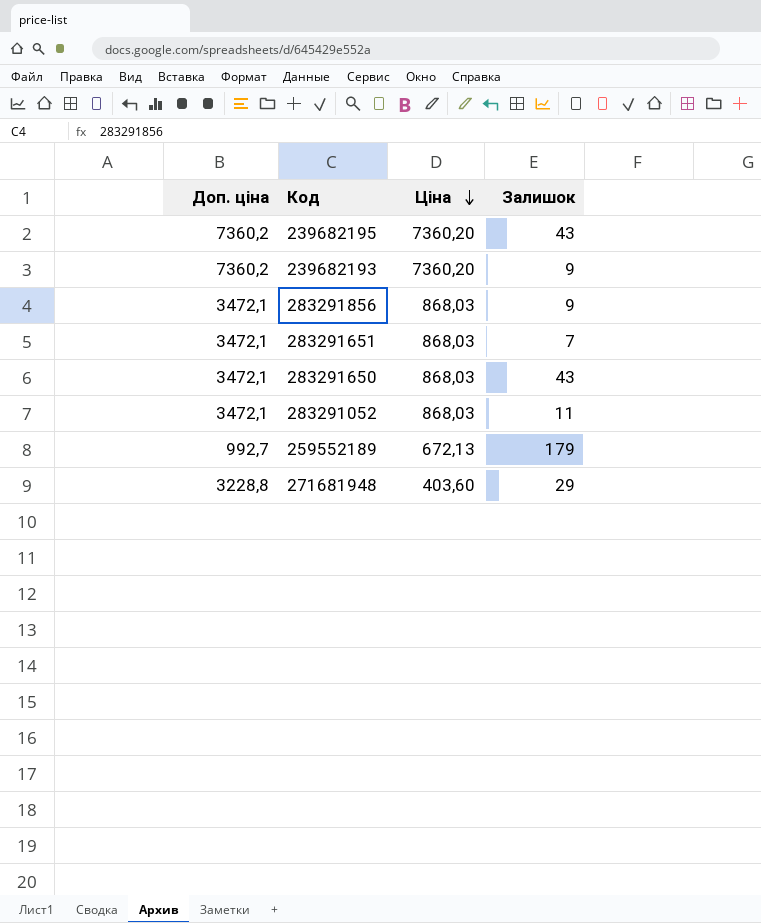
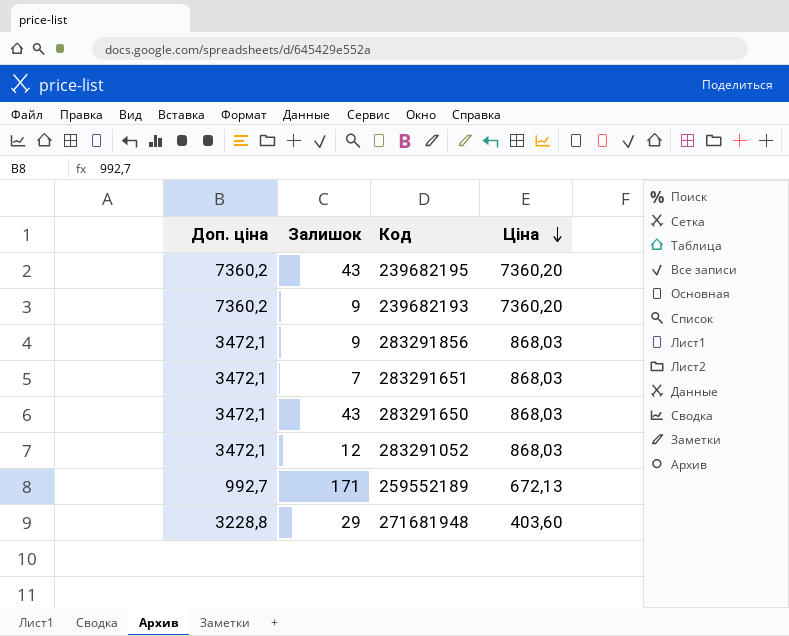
column Залишок | position: 4 -> 2
283291052 | Залишок: 11 -> 12
259552189 | Залишок: 179 -> 171

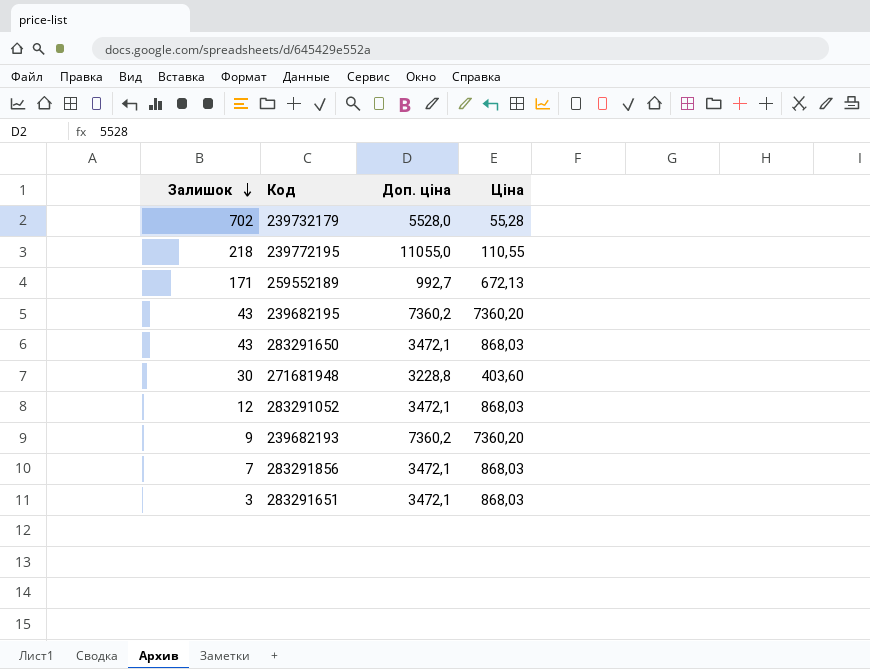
row order: Ціна descending -> Залишок descending
column Доп. ціна | position: 1 -> 3
row 239732179: none -> 702 | 5528,0 | 55,28
row 239772195: none -> 218 | 11055,0 | 110,55
271681948 | Залишок: 29 -> 30
283291856 | Залишок: 9 -> 7
283291651 | Залишок: 7 -> 3

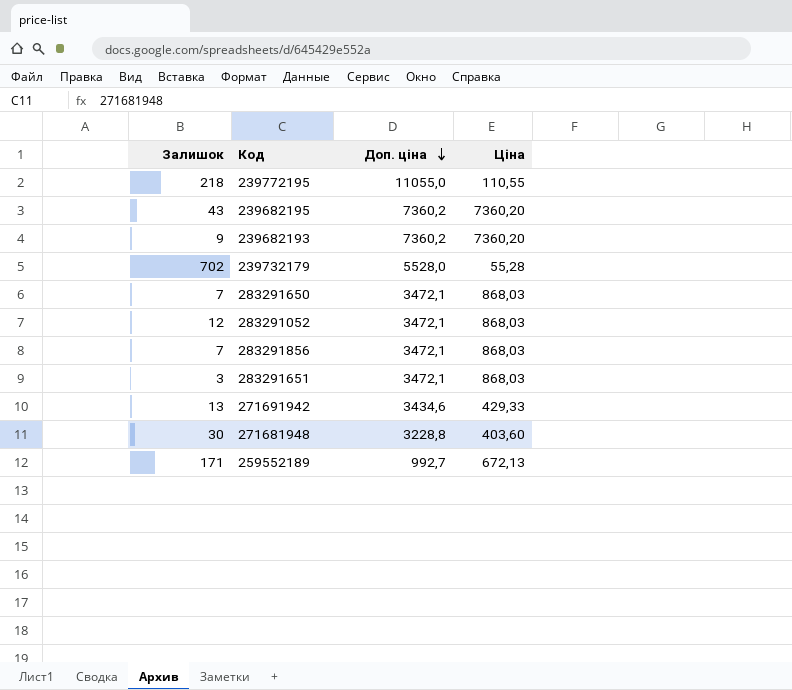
row order: Залишок descending -> Доп. ціна descending
283291650 | Залишок: 43 -> 7
row 271691942: none -> 13 | 3434,6 | 429,33

